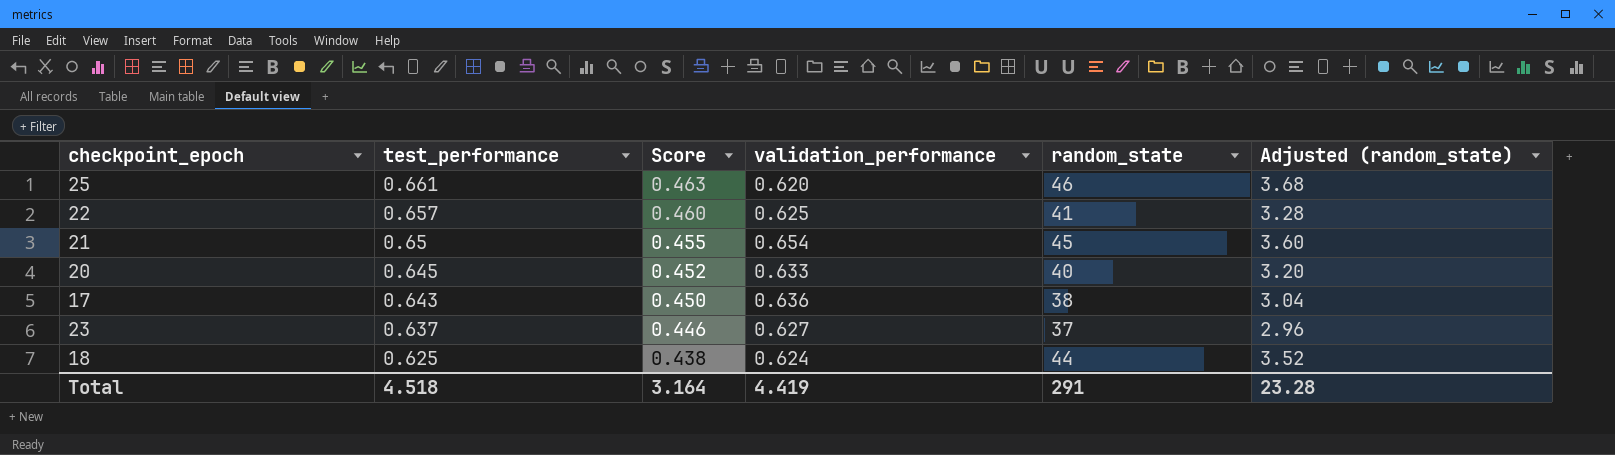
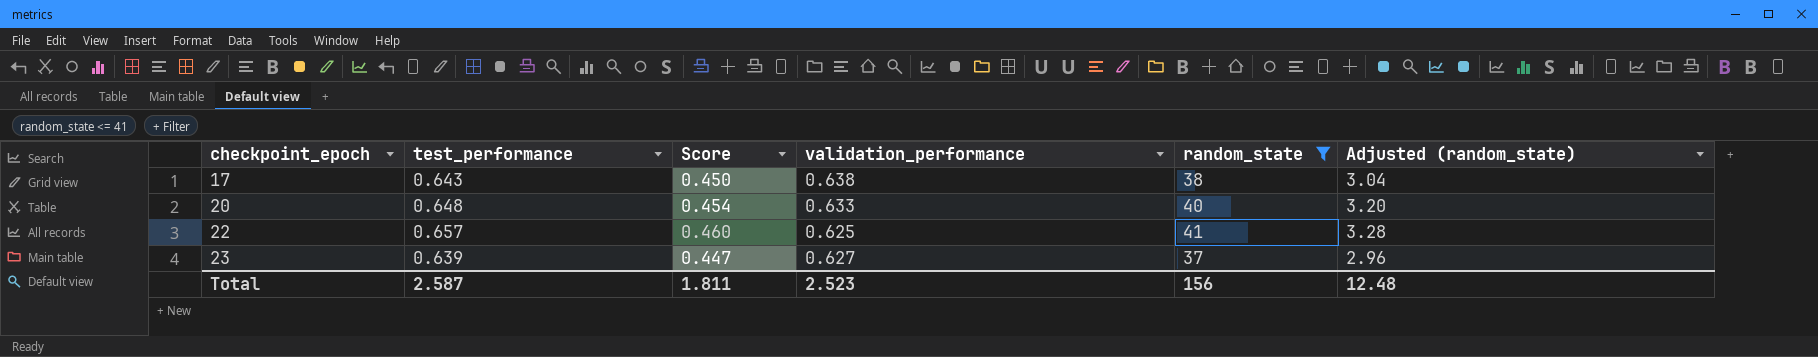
filter: none -> random_state <= 41
row order: test_performance descending -> checkpoint_epoch ascending
17 | validation_performance: 0.636 -> 0.638
20 | test_performance: 0.645 -> 0.648
20 | Score: 0.452 -> 0.454
23 | test_performance: 0.637 -> 0.639
23 | Score: 0.446 -> 0.447
Total | test_performance: 4.518 -> 2.587
Total | Score: 3.164 -> 1.811
Total | validation_performance: 4.419 -> 2.523
Total | random_state: 291 -> 156
Total | Adjusted (random_state): 23.28 -> 12.48

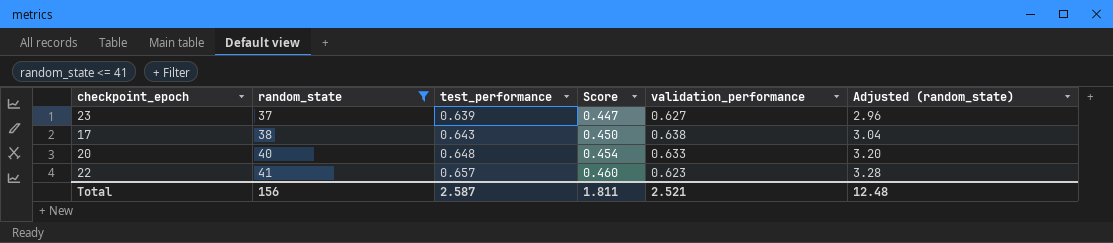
row order: checkpoint_epoch ascending -> random_state ascending
column random_state | position: 5 -> 2
22 | validation_performance: 0.625 -> 0.623
Total | validation_performance: 2.523 -> 2.521

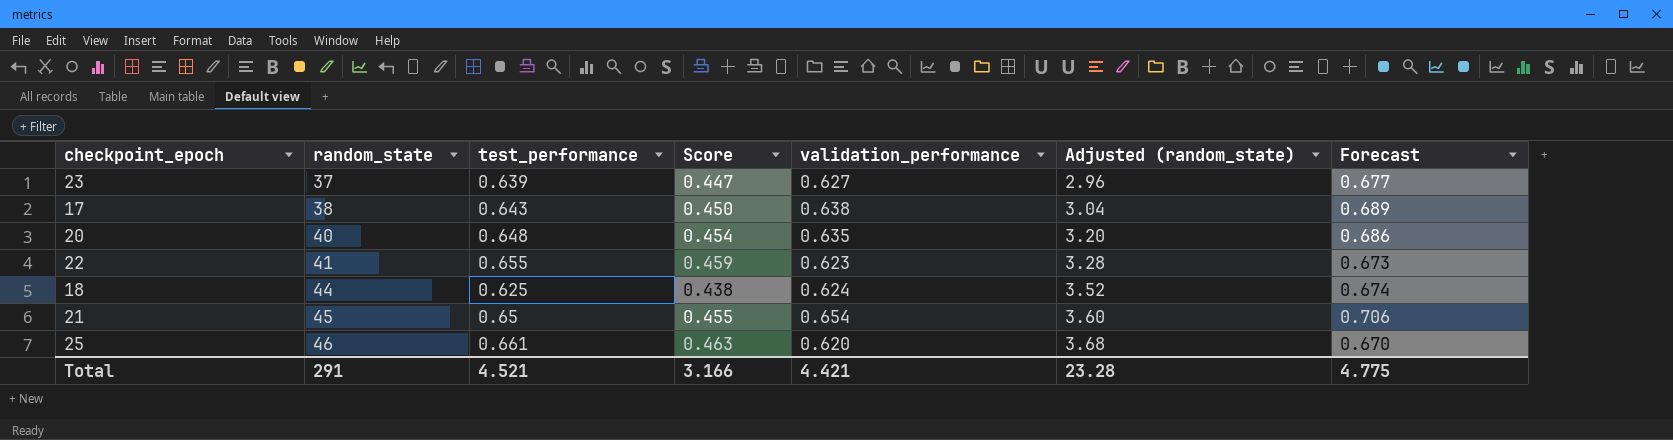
filter: random_state <= 41 -> none
column Forecast | formula: none -> [validation_performance] * 1.08
20 | validation_performance: 0.633 -> 0.635
22 | test_performance: 0.657 -> 0.655
22 | Score: 0.460 -> 0.459
Total | random_state: 156 -> 291
Total | test_performance: 2.587 -> 4.521
Total | Score: 1.811 -> 3.166
Total | validation_performance: 2.521 -> 4.421
Total | Adjusted (random_state): 12.48 -> 23.28

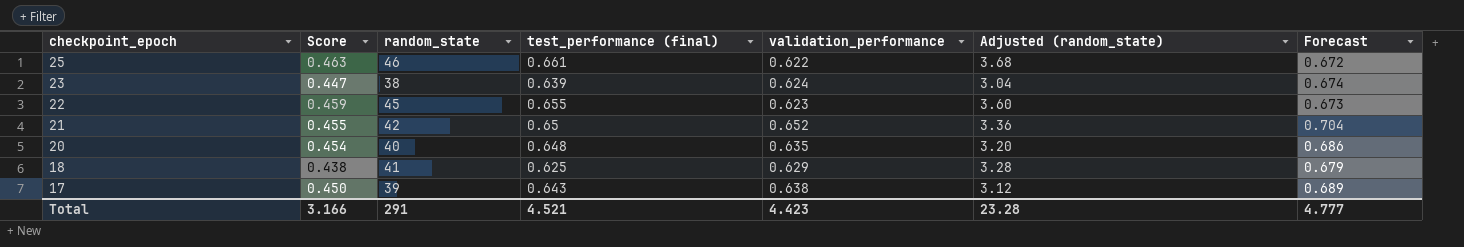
row order: random_state ascending -> checkpoint_epoch descending
column Score | position: 4 -> 2
column name: test_performance -> test_performance (final)
25 | validation_performance: 0.620 -> 0.622
25 | Forecast: 0.670 -> 0.672
23 | random_state: 37 -> 38
23 | validation_performance: 0.627 -> 0.624
23 | Adjusted (random_state): 2.96 -> 3.04
23 | Forecast: 0.677 -> 0.674
22 | random_state: 41 -> 45
22 | Adjusted (random_state): 3.28 -> 3.60
21 | random_state: 45 -> 42
21 | validation_performance: 0.654 -> 0.652
21 | Adjusted (random_state): 3.60 -> 3.36
21 | Forecast: 0.706 -> 0.704
18 | random_state: 44 -> 41
18 | validation_performance: 0.624 -> 0.629
18 | Adjusted (random_state): 3.52 -> 3.28
18 | Forecast: 0.674 -> 0.679
17 | random_state: 38 -> 39
17 | Adjusted (random_state): 3.04 -> 3.12
Total | validation_performance: 4.421 -> 4.423
Total | Forecast: 4.775 -> 4.777

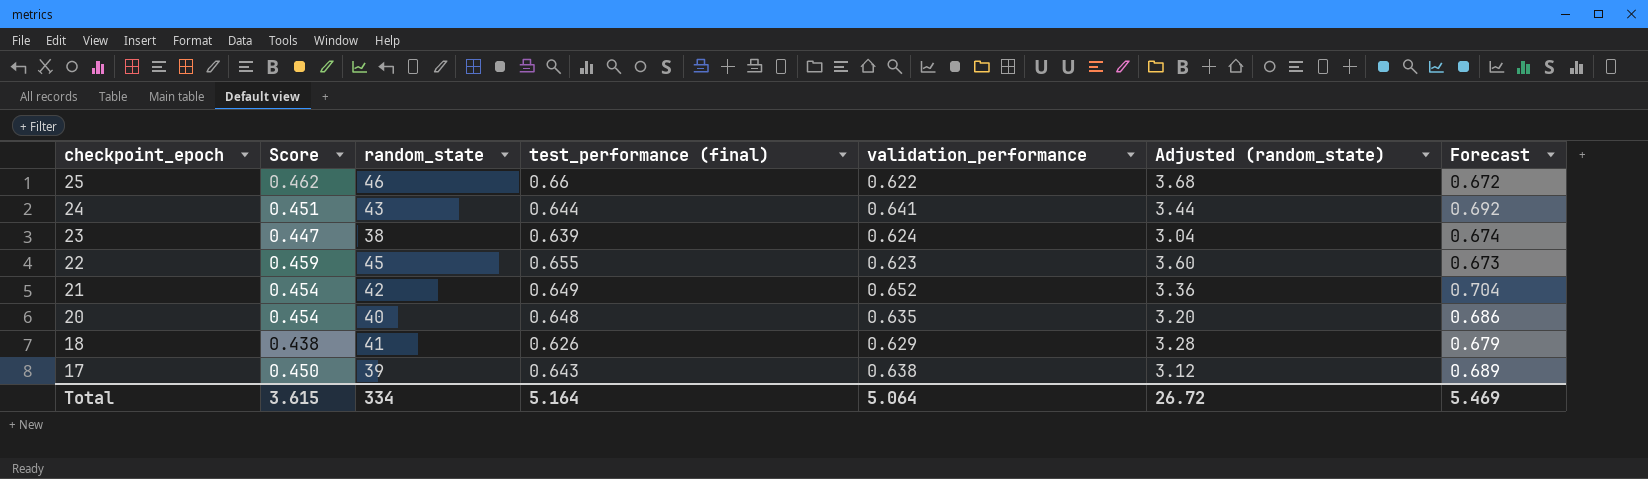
25 | Score: 0.463 -> 0.462
25 | test_performance (final): 0.661 -> 0.66
row 24: none -> 0.451 | 43 | 0.644 | 0.641 | 3.44 | 0.692
21 | Score: 0.455 -> 0.454
21 | test_performance (final): 0.65 -> 0.649
18 | test_performance (final): 0.625 -> 0.626
Total | Score: 3.166 -> 3.615
Total | random_state: 291 -> 334
Total | test_performance (final): 4.521 -> 5.164
Total | validation_performance: 4.423 -> 5.064
Total | Adjusted (random_state): 23.28 -> 26.72
Total | Forecast: 4.777 -> 5.469

